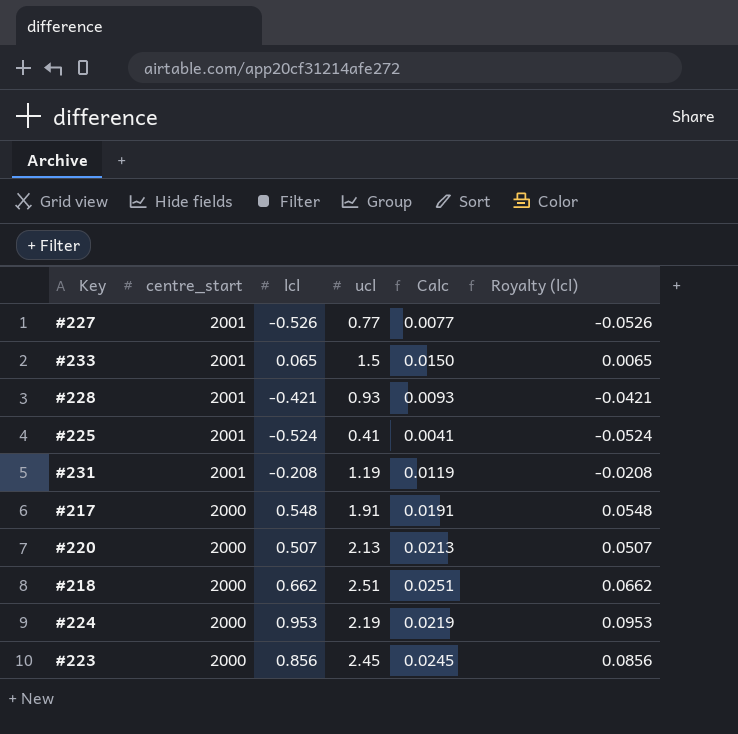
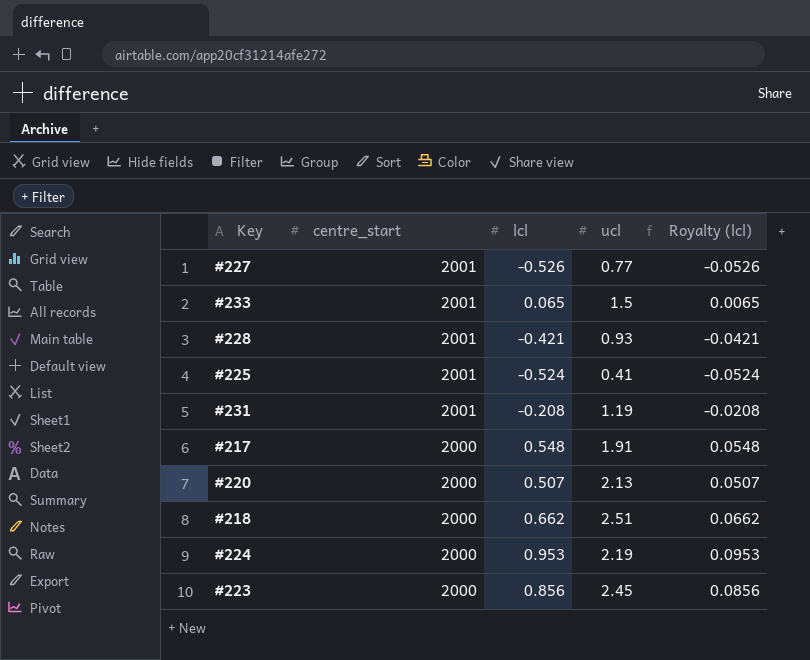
column Calc | formula: [ucl] * 0.01 -> none

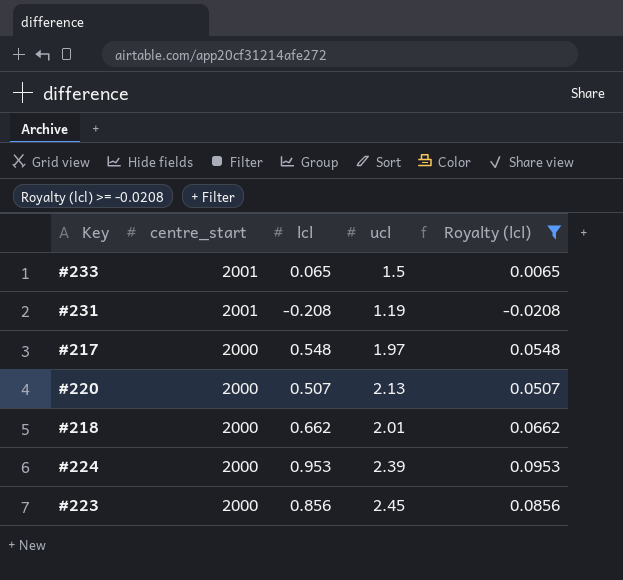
filter: none -> Royalty (lcl) >= -0.0208
#217 | ucl: 1.91 -> 1.97
#218 | ucl: 2.51 -> 2.01
#224 | ucl: 2.19 -> 2.39

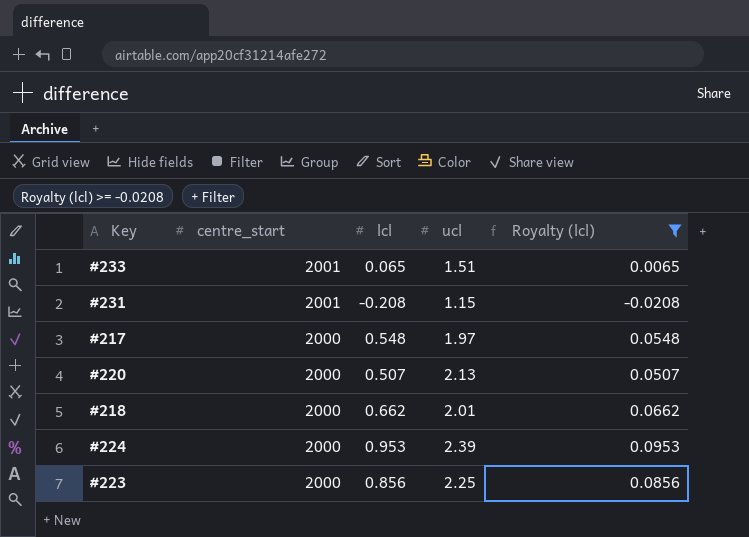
#233 | ucl: 1.5 -> 1.51
#231 | ucl: 1.19 -> 1.15
#223 | ucl: 2.45 -> 2.25

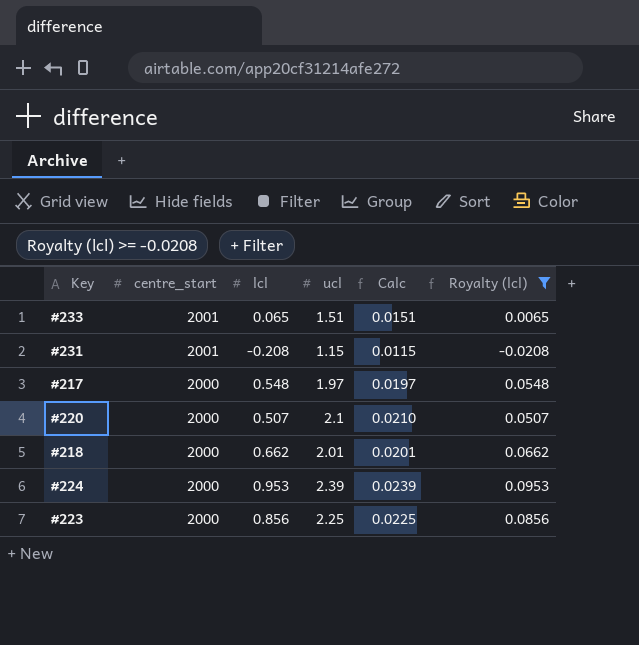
column Calc | formula: none -> [ucl] * 0.01
#220 | ucl: 2.13 -> 2.1

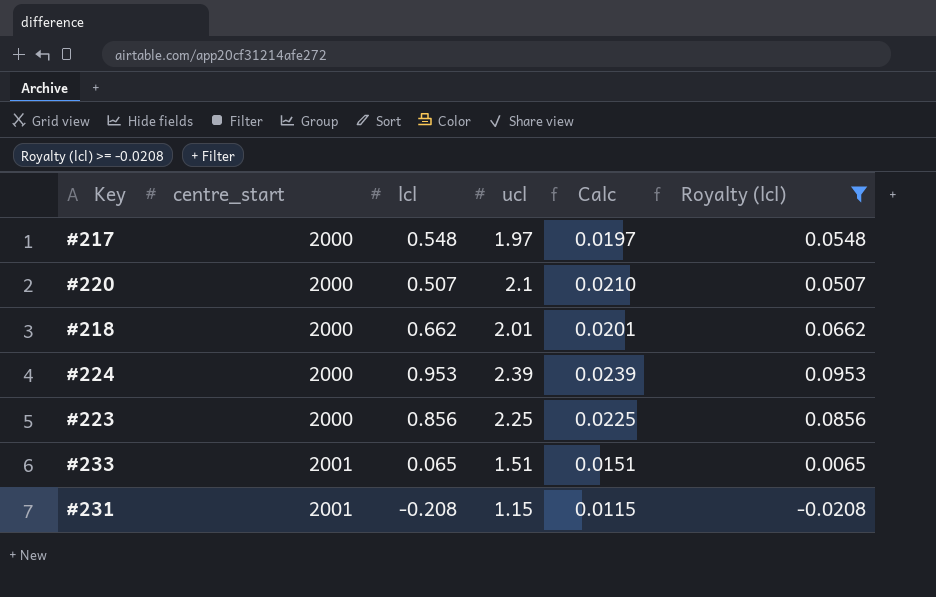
row order: centre_start descending -> centre_start ascending

